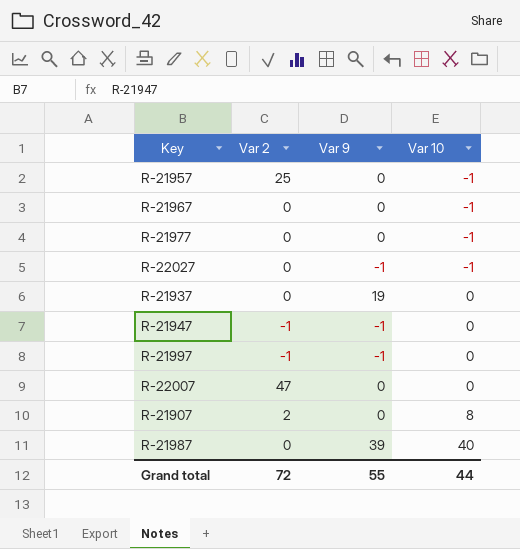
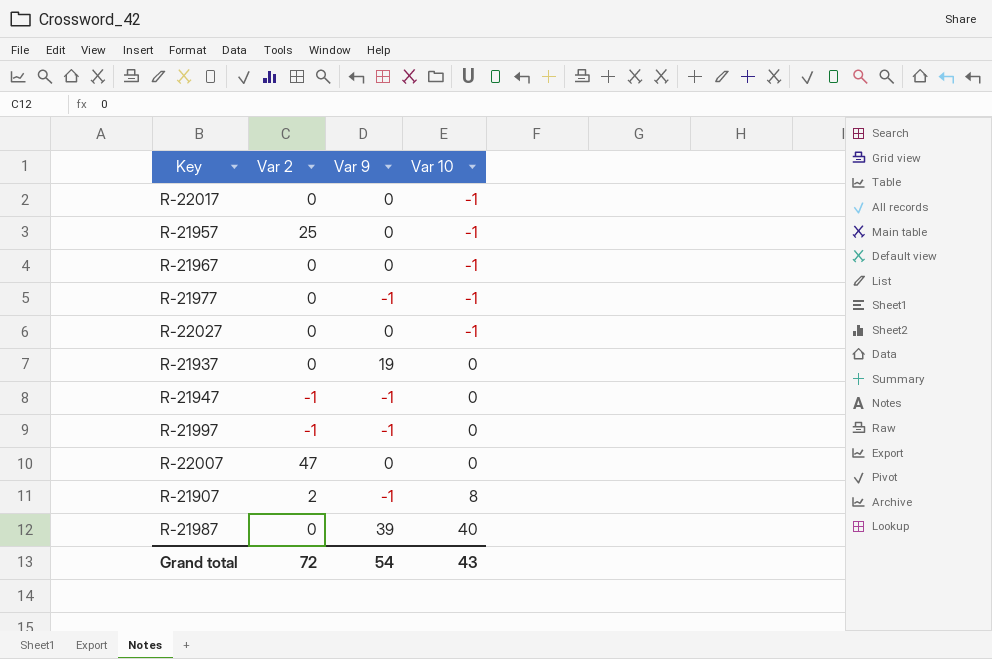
row R-22017: none -> 0 | 0 | -1
R-21977 | Var 9: 0 -> -1
R-22027 | Var 9: -1 -> 0
R-21907 | Var 9: 0 -> -1
Grand total | Var 9: 55 -> 54
Grand total | Var 10: 44 -> 43

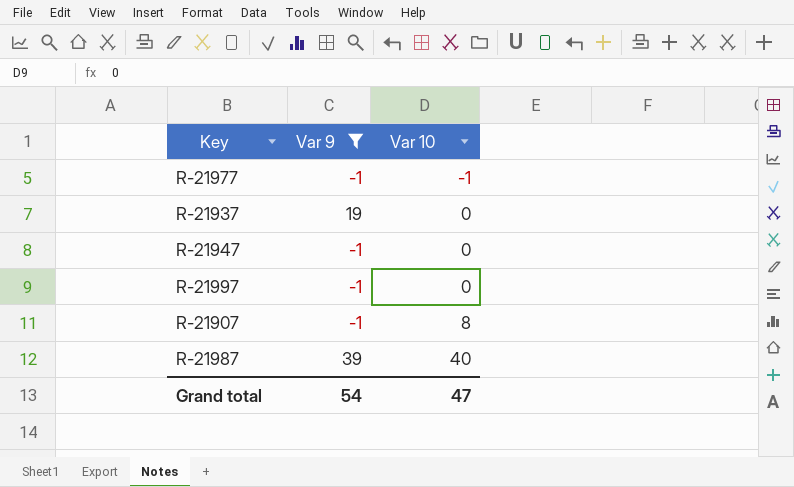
filter: none -> Var 9 != 0
column Var 2 | position: 2 -> none
Grand total | Var 10: 43 -> 47

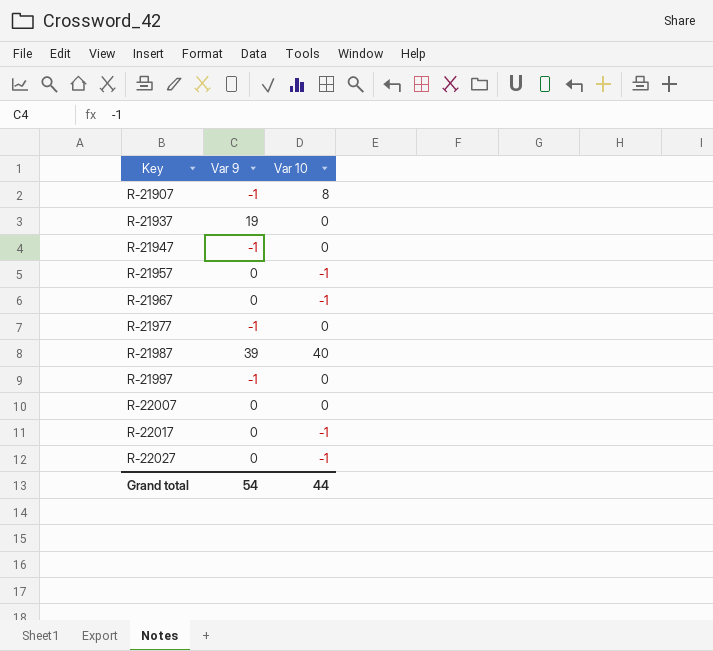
filter: Var 9 != 0 -> none
row order: Var 10 ascending -> Key ascending
R-21977 | Var 10: -1 -> 0
Grand total | Var 10: 47 -> 44

